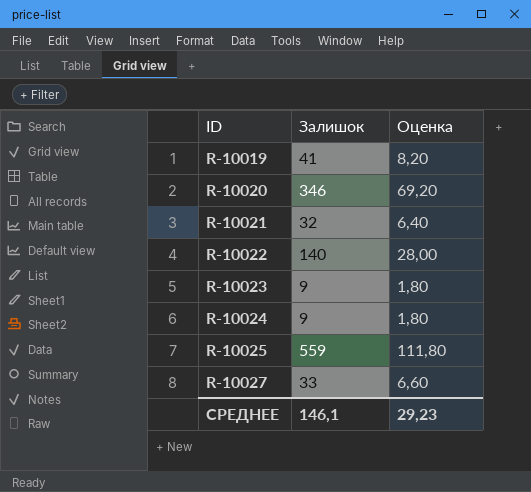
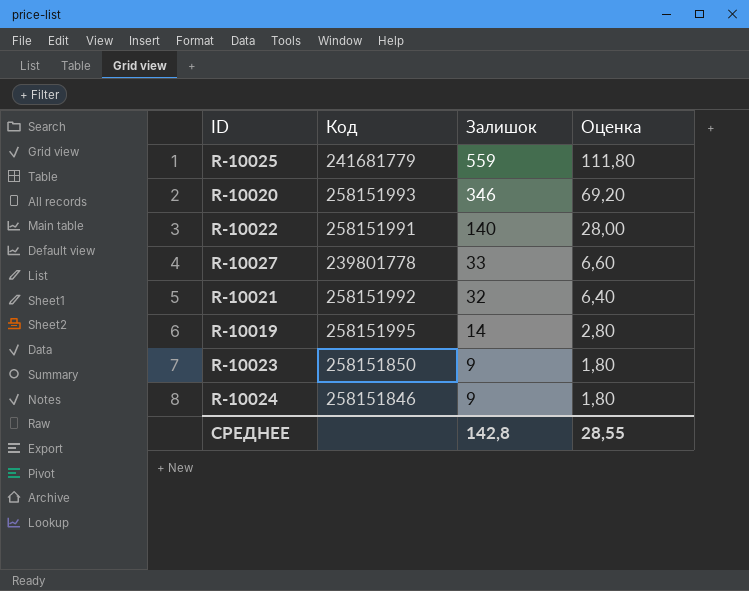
row order: ID ascending -> Залишок descending
column Код | position: none -> 2
R-10019 | Залишок: 41 -> 14
R-10019 | Оценка: 8,20 -> 2,80
СРЕДНЕЕ | Залишок: 146,1 -> 142,8
СРЕДНЕЕ | Оценка: 29,23 -> 28,55

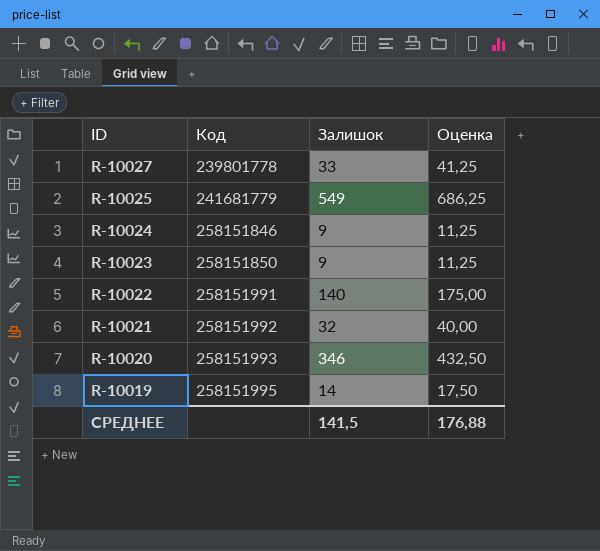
row order: Залишок descending -> ID descending
column Оценка | formula: [Залишок] * 0,2 -> [Залишок] * 1,25
R-10025 | Залишок: 559 -> 549
СРЕДНЕЕ | Залишок: 142,8 -> 141,5
СРЕДНЕЕ | Оценка: 28,55 -> 176,88

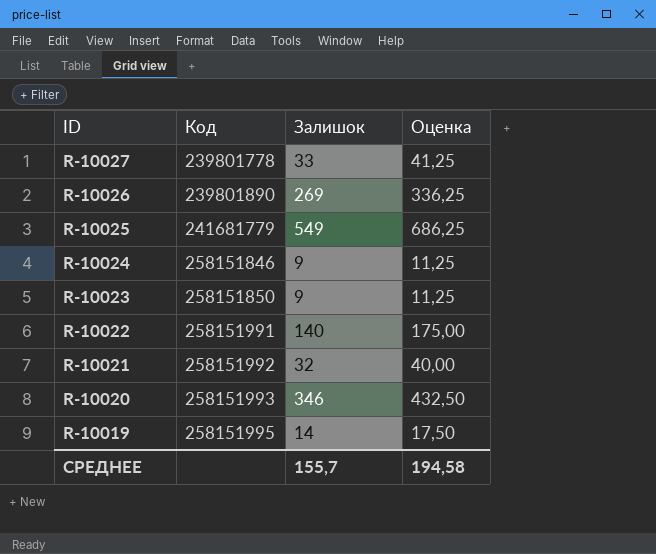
row R-10026: none -> 239801890 | 269 | 336,25
СРЕДНЕЕ | Залишок: 141,5 -> 155,7
СРЕДНЕЕ | Оценка: 176,88 -> 194,58

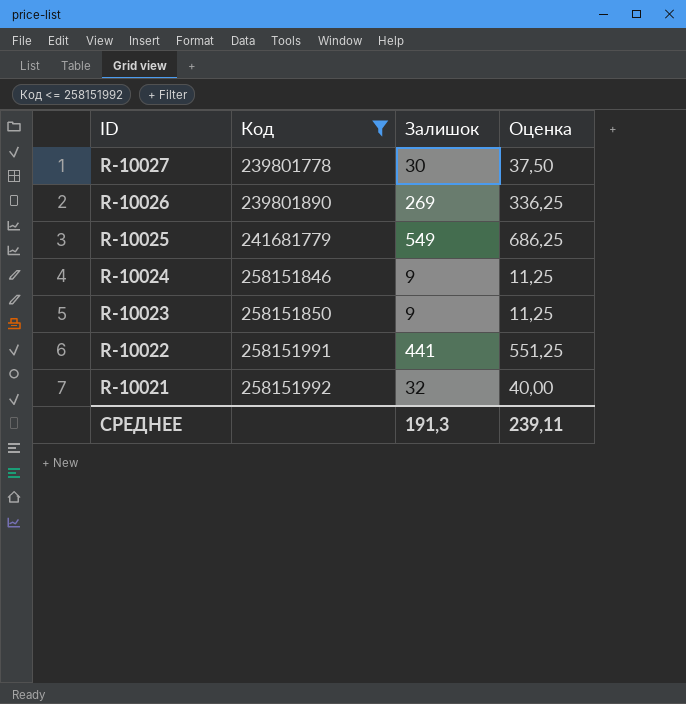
filter: none -> Код <= 258151992
R-10027 | Залишок: 33 -> 30
R-10027 | Оценка: 41,25 -> 37,50
R-10022 | Залишок: 140 -> 441
R-10022 | Оценка: 175,00 -> 551,25
СРЕДНЕЕ | Залишок: 155,7 -> 191,3
СРЕДНЕЕ | Оценка: 194,58 -> 239,11

